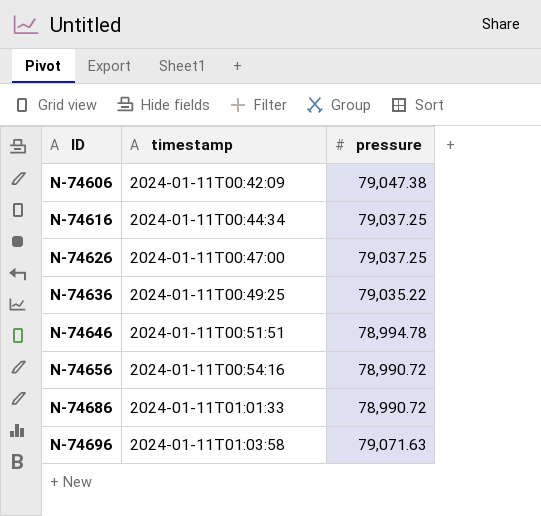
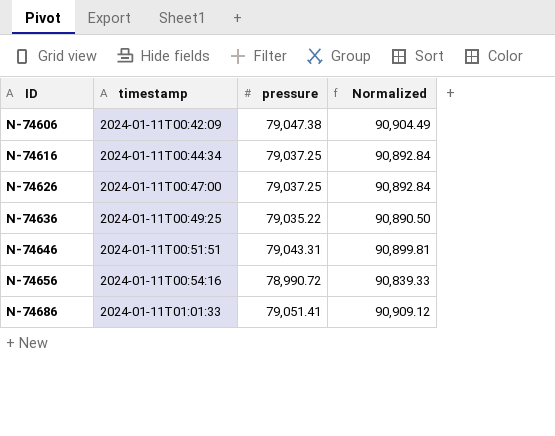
column Normalized | formula: none -> [pressure] * 1.15
row N-74696: 2024-01-11T01:03:58 | 79,071.63 -> none
N-74646 | pressure: 78,994.78 -> 79,043.31
N-74686 | pressure: 78,990.72 -> 79,051.41

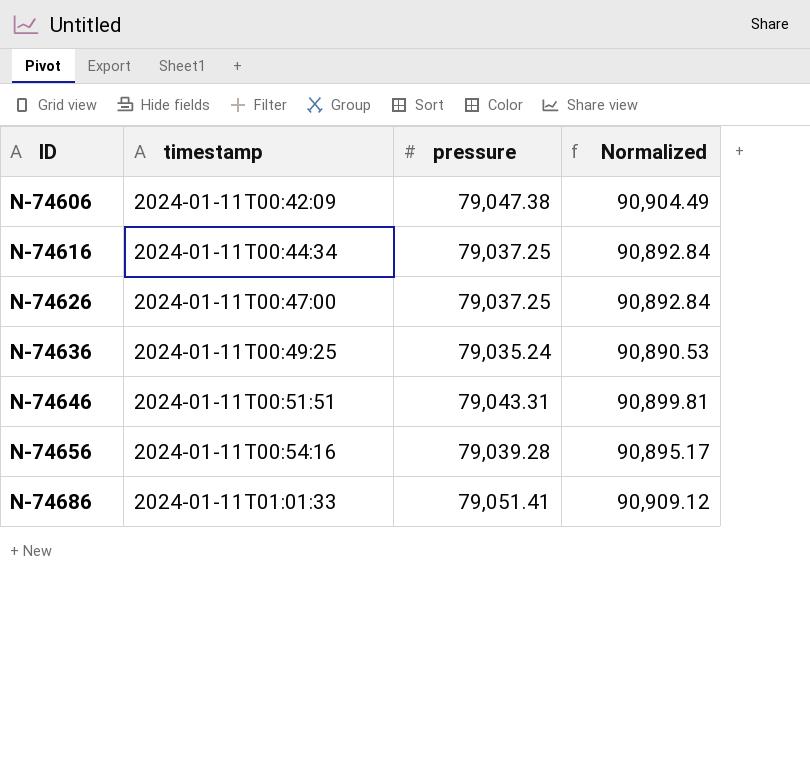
N-74636 | pressure: 79,035.22 -> 79,035.24
N-74636 | Normalized: 90,890.50 -> 90,890.53
N-74656 | pressure: 78,990.72 -> 79,039.28
N-74656 | Normalized: 90,839.33 -> 90,895.17

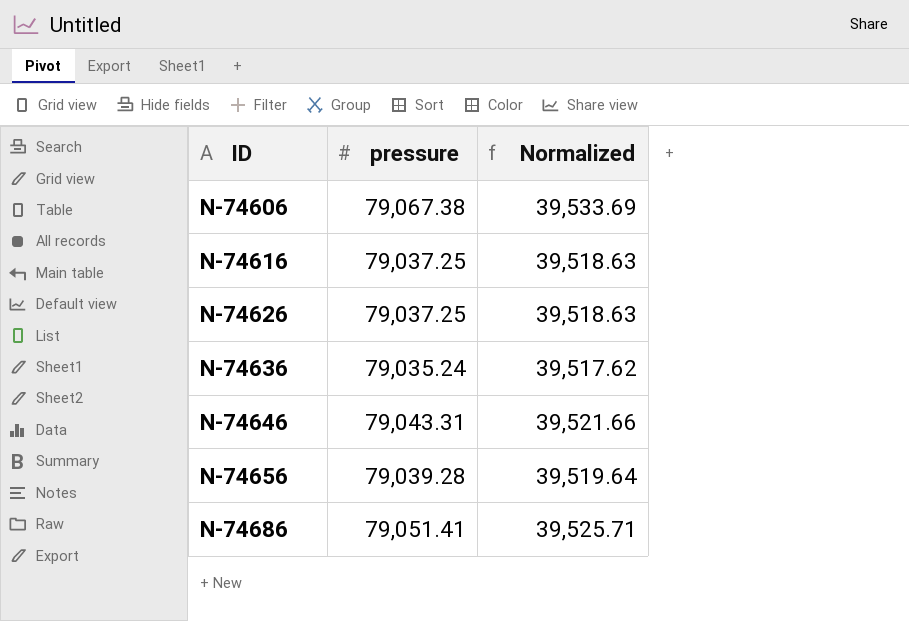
column timestamp | position: 2 -> none
column Normalized | formula: [pressure] * 1.15 -> [pressure] * 0.5
N-74606 | pressure: 79,047.38 -> 79,067.38

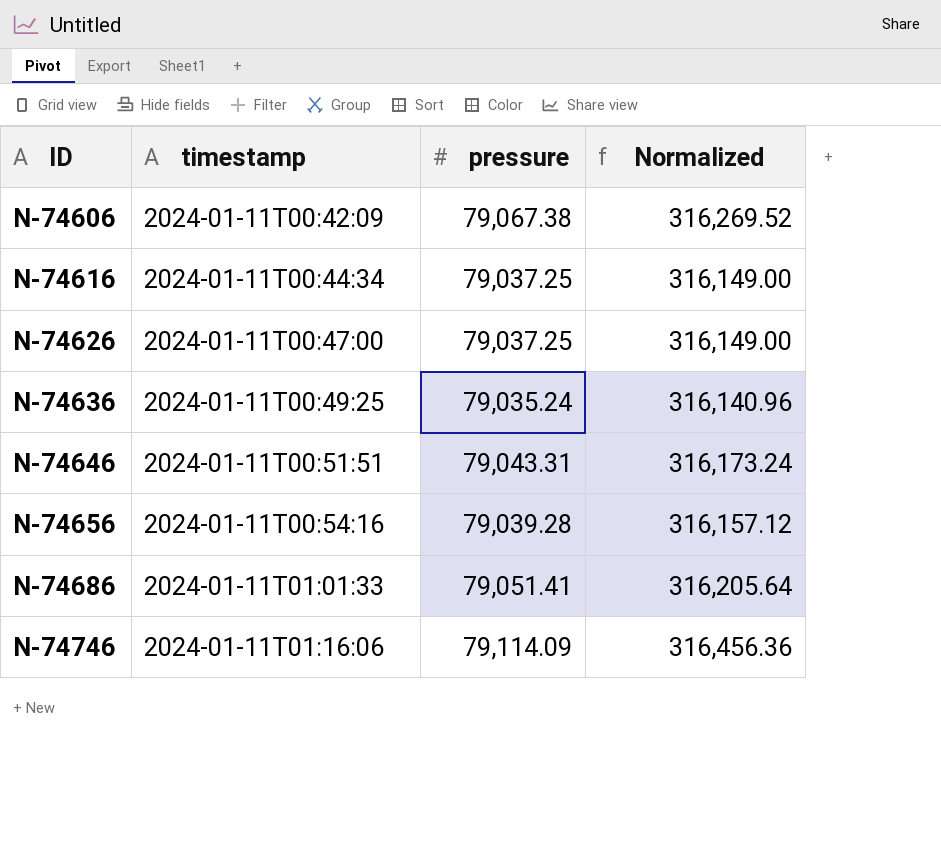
column timestamp | position: none -> 2
column Normalized | formula: [pressure] * 0.5 -> [pressure] * 4
row N-74746: none -> 2024-01-11T01:16:06 | 79,114.09 | 316,456.36

